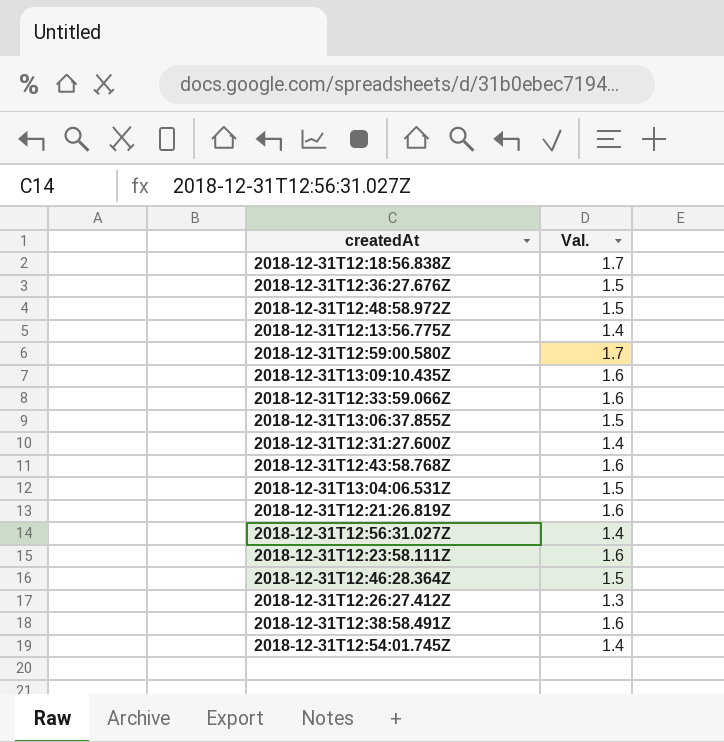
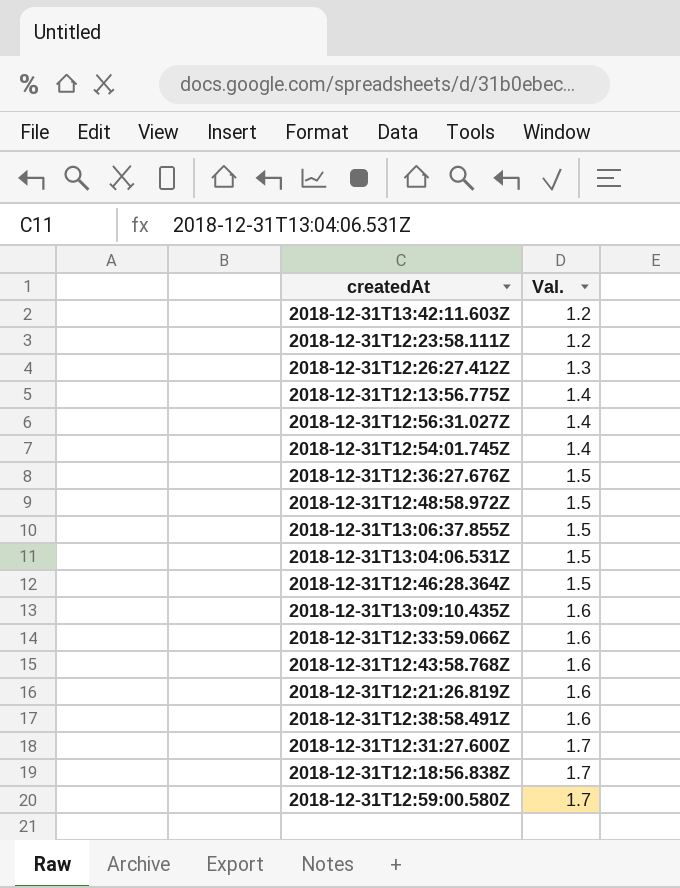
row order: none -> Val. ascending
row 2018-12-31T13:42:11.603Z: none -> 1.2
2018-12-31T12:23:58.111Z | Val.: 1.6 -> 1.2
2018-12-31T12:31:27.600Z | Val.: 1.4 -> 1.7

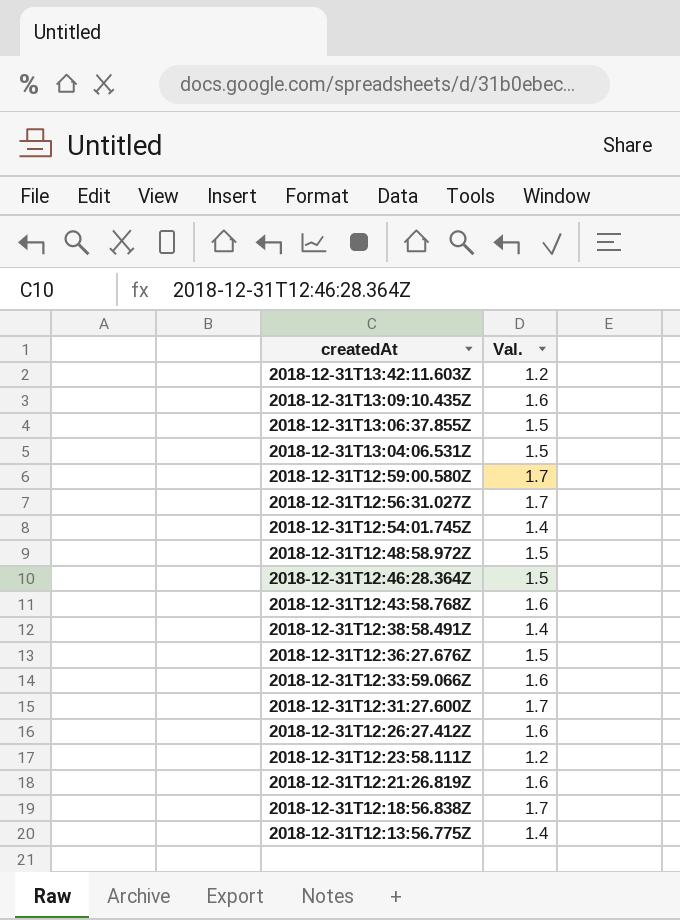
row order: Val. ascending -> createdAt descending
2018-12-31T12:56:31.027Z | Val.: 1.4 -> 1.7
2018-12-31T12:38:58.491Z | Val.: 1.6 -> 1.4
2018-12-31T12:26:27.412Z | Val.: 1.3 -> 1.6

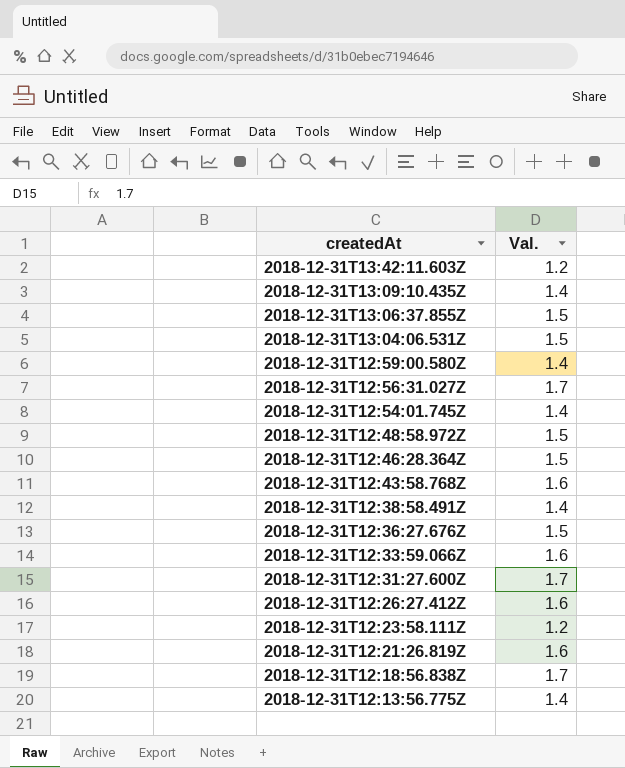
2018-12-31T13:09:10.435Z | Val.: 1.6 -> 1.4
2018-12-31T12:59:00.580Z | Val.: 1.7 -> 1.4

